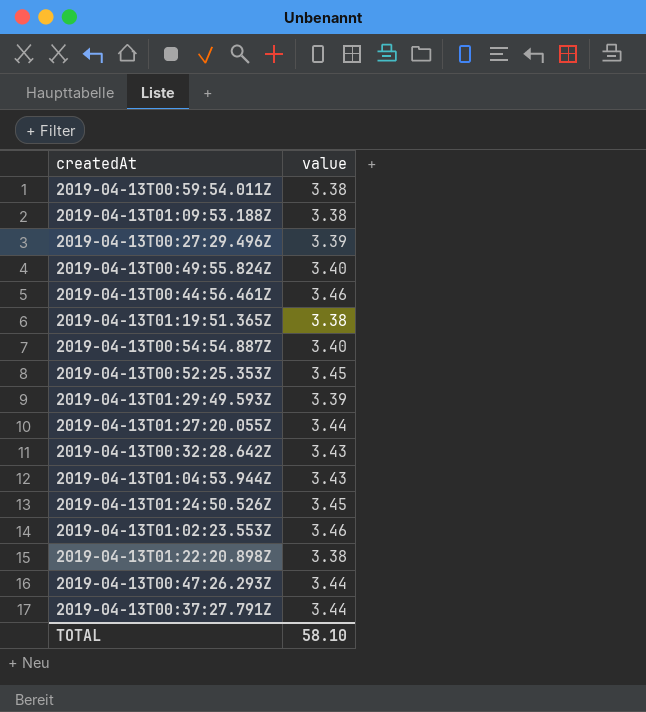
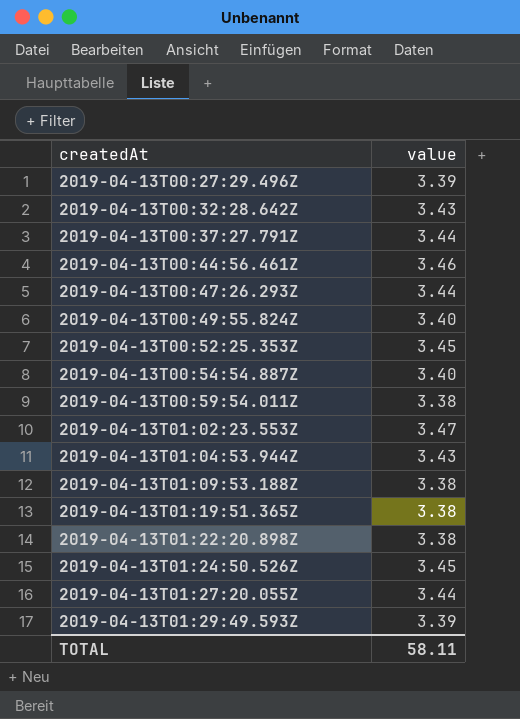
row order: none -> createdAt ascending
2019-04-13T01:02:23.553Z | value: 3.46 -> 3.47
TOTAL | value: 58.10 -> 58.11

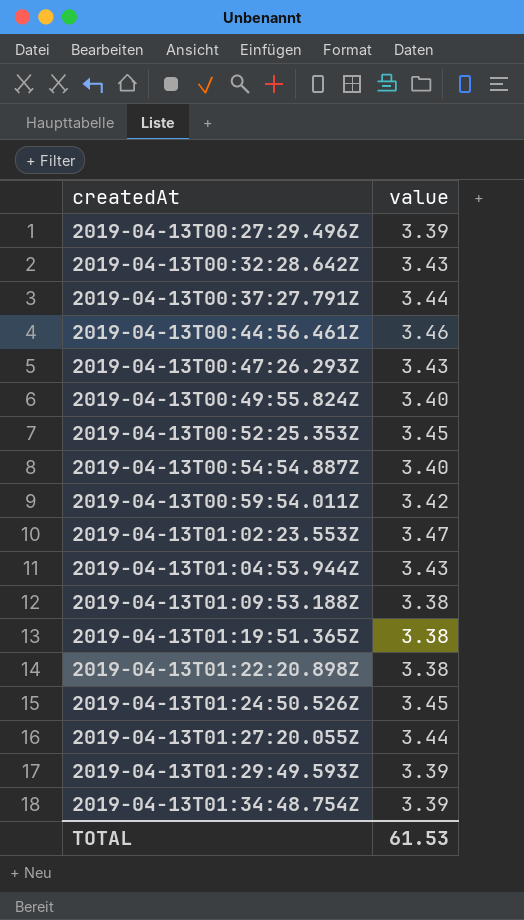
2019-04-13T00:47:26.293Z | value: 3.44 -> 3.43
2019-04-13T00:59:54.011Z | value: 3.38 -> 3.42
row 2019-04-13T01:34:48.754Z: none -> 3.39
TOTAL | value: 58.11 -> 61.53

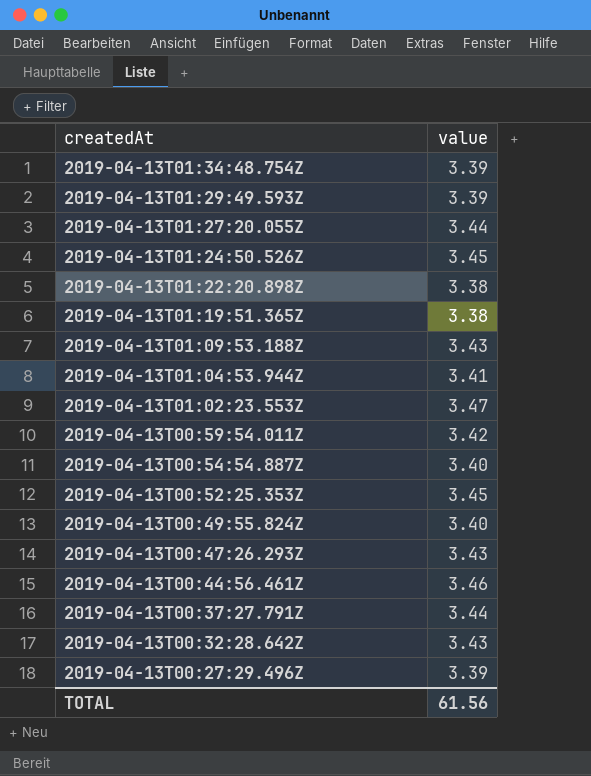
row order: createdAt ascending -> createdAt descending
2019-04-13T01:09:53.188Z | value: 3.38 -> 3.43
2019-04-13T01:04:53.944Z | value: 3.43 -> 3.41
TOTAL | value: 61.53 -> 61.56

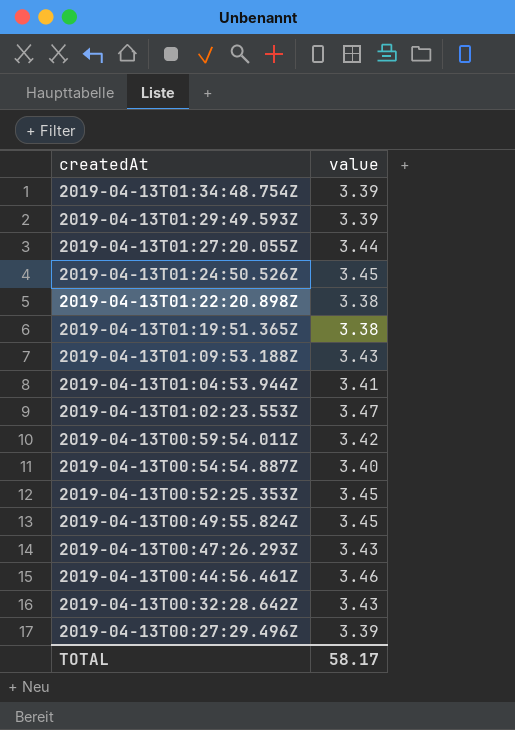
row 2019-04-13T00:37:27.791Z: 3.44 -> none
2019-04-13T00:49:55.824Z | value: 3.40 -> 3.45
TOTAL | value: 61.56 -> 58.17

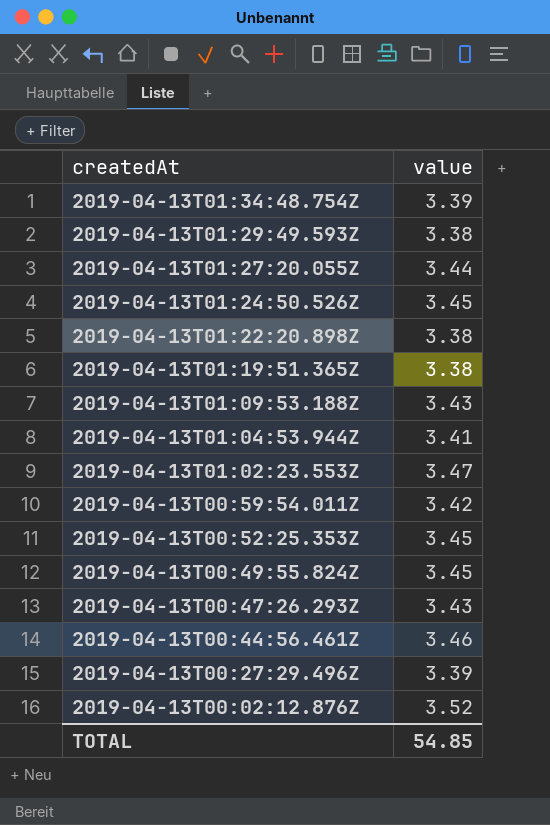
row 2019-04-13T00:54:54.887Z: 3.40 -> none
row 2019-04-13T00:32:28.642Z: 3.43 -> none
2019-04-13T01:29:49.593Z | value: 3.39 -> 3.38
row 2019-04-13T00:02:12.876Z: none -> 3.52
TOTAL | value: 58.17 -> 54.85

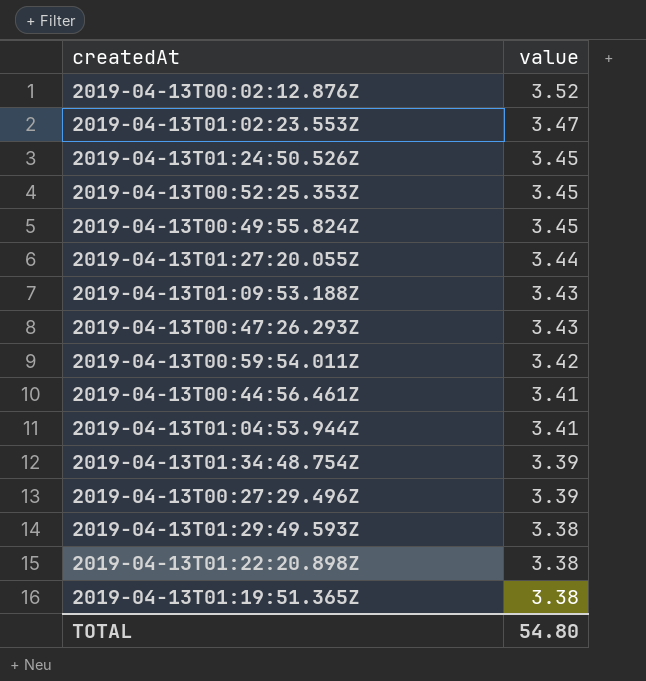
row order: createdAt descending -> value descending
2019-04-13T00:44:56.461Z | value: 3.46 -> 3.41
TOTAL | value: 54.85 -> 54.80

